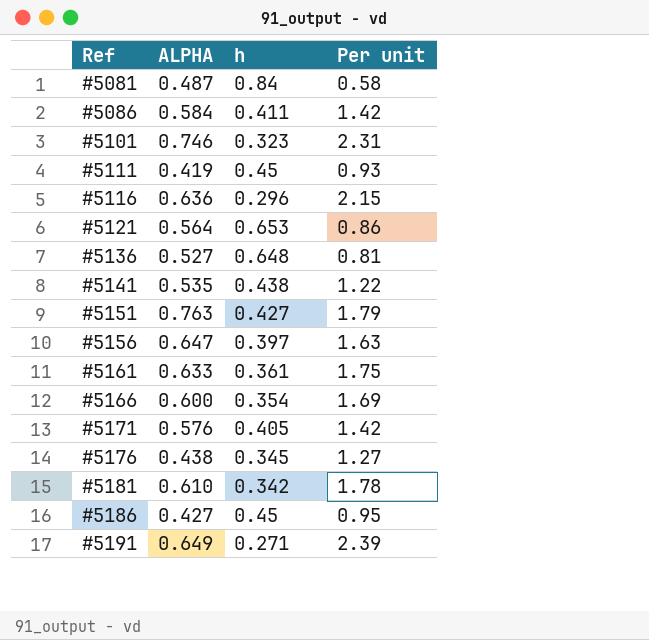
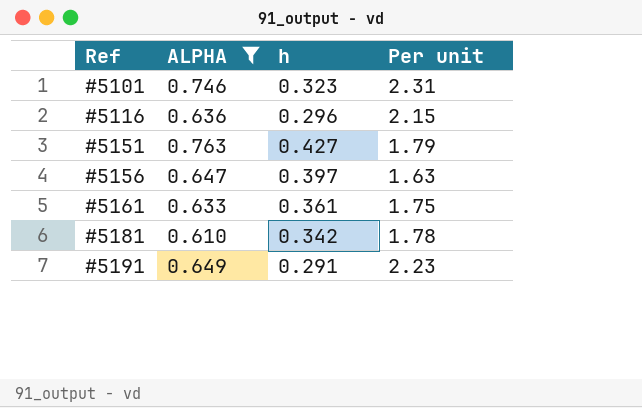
filter: none -> ALPHA >= 0.610
#5191 | h: 0.271 -> 0.291
#5191 | Per unit: 2.39 -> 2.23

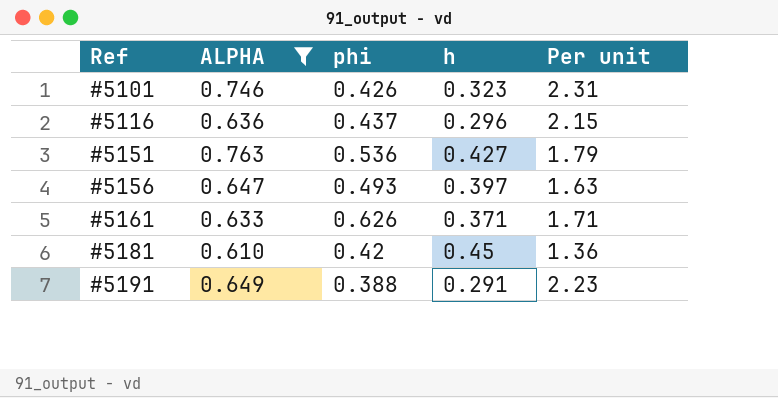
column phi | position: none -> 3
#5161 | h: 0.361 -> 0.371
#5161 | Per unit: 1.75 -> 1.71
#5181 | h: 0.342 -> 0.45
#5181 | Per unit: 1.78 -> 1.36

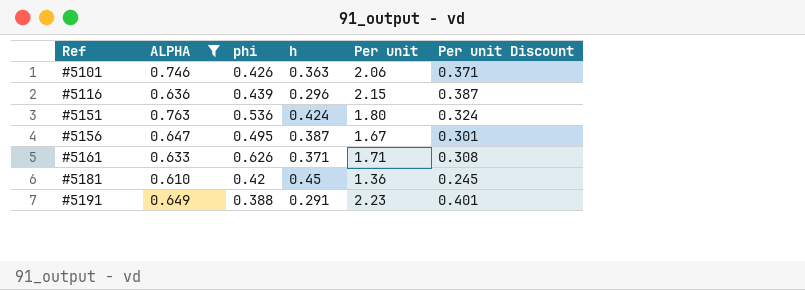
column Per unit Discount | formula: none -> [Per unit] * 0.18
#5101 | h: 0.323 -> 0.363
#5101 | Per unit: 2.31 -> 2.06
#5116 | phi: 0.437 -> 0.439
#5151 | h: 0.427 -> 0.424
#5151 | Per unit: 1.79 -> 1.80
#5156 | phi: 0.493 -> 0.495
#5156 | h: 0.397 -> 0.387
#5156 | Per unit: 1.63 -> 1.67

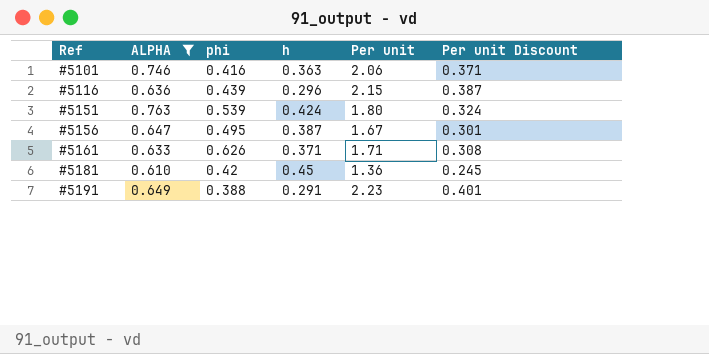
#5101 | phi: 0.426 -> 0.416
#5151 | phi: 0.536 -> 0.539

